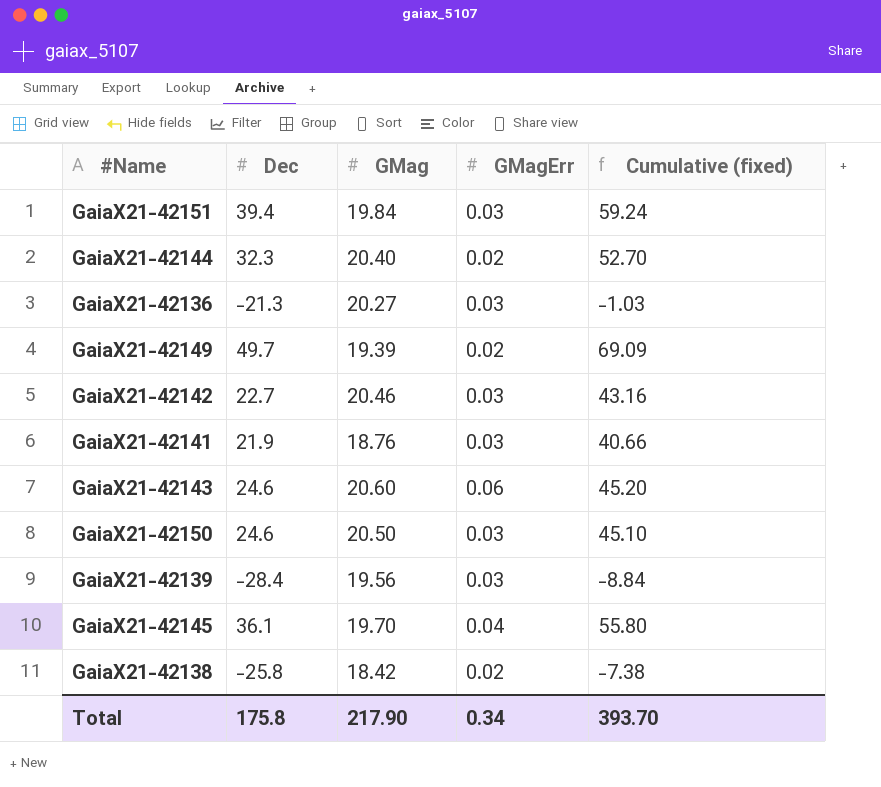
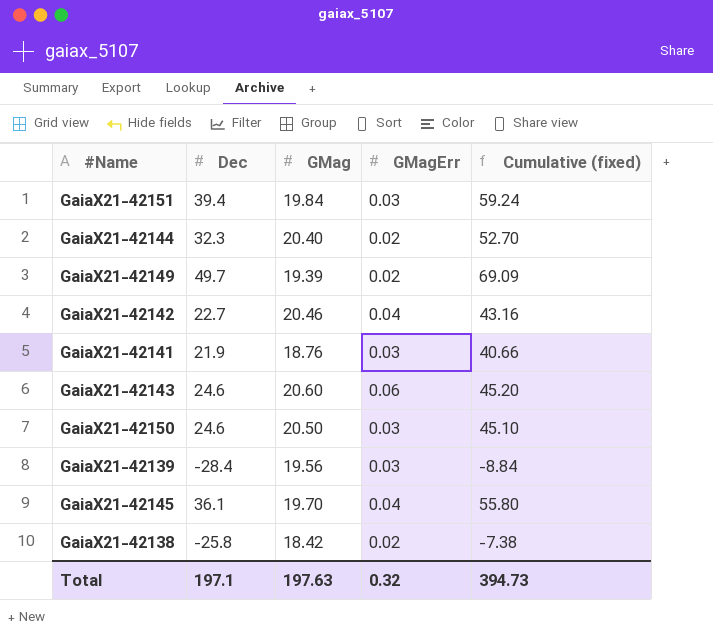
row GaiaX21-42136: -21.3 | 20.27 | 0.03 | -1.03 -> none
GaiaX21-42142 | GMagErr: 0.03 -> 0.04
Total | Dec: 175.8 -> 197.1
Total | GMag: 217.90 -> 197.63
Total | GMagErr: 0.34 -> 0.32
Total | Cumulative (fixed): 393.70 -> 394.73

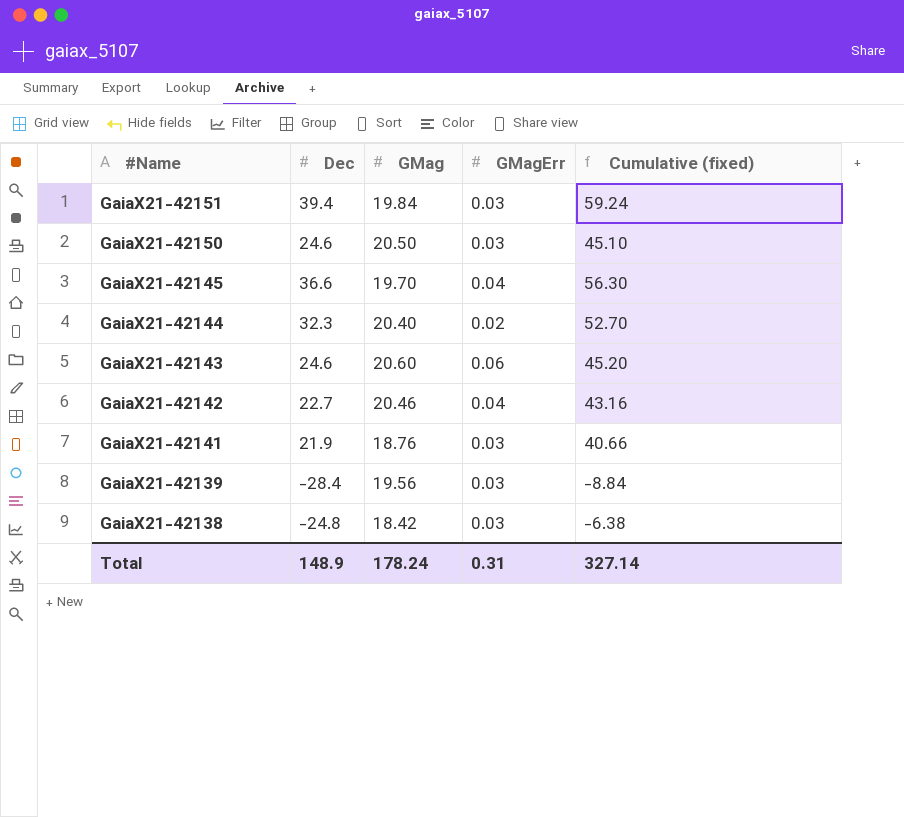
row order: none -> #Name descending
row GaiaX21-42149: 49.7 | 19.39 | 0.02 | 69.09 -> none
GaiaX21-42145 | Dec: 36.1 -> 36.6
GaiaX21-42145 | Cumulative (fixed): 55.80 -> 56.30
GaiaX21-42138 | Dec: -25.8 -> -24.8
GaiaX21-42138 | GMagErr: 0.02 -> 0.03
GaiaX21-42138 | Cumulative (fixed): -7.38 -> -6.38
Total | Dec: 197.1 -> 148.9
Total | GMag: 197.63 -> 178.24
Total | GMagErr: 0.32 -> 0.31
Total | Cumulative (fixed): 394.73 -> 327.14

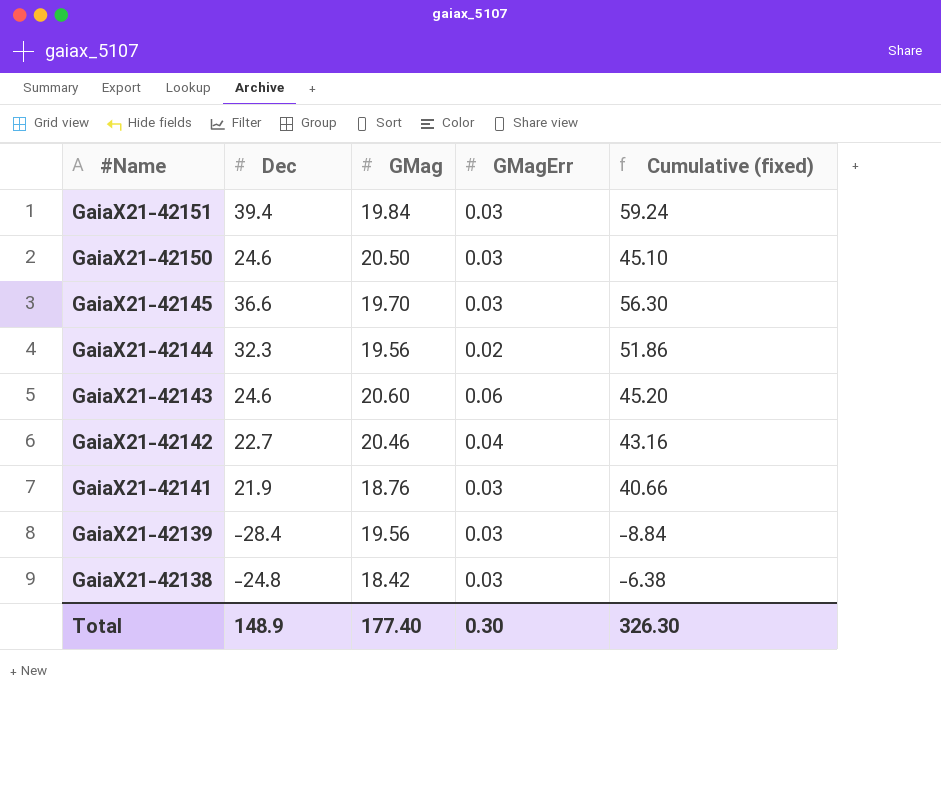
GaiaX21-42145 | GMagErr: 0.04 -> 0.03
GaiaX21-42144 | GMag: 20.40 -> 19.56
GaiaX21-42144 | Cumulative (fixed): 52.70 -> 51.86
Total | GMag: 178.24 -> 177.40
Total | GMagErr: 0.31 -> 0.30
Total | Cumulative (fixed): 327.14 -> 326.30

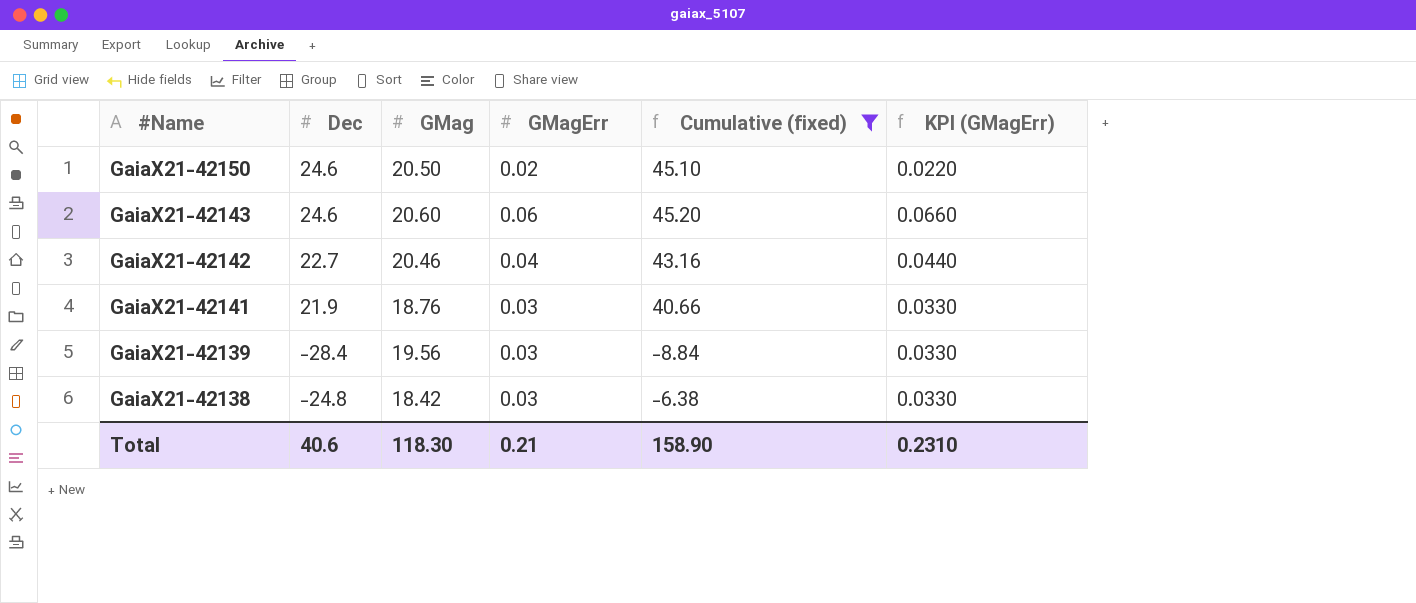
filter: none -> Cumulative (fixed) <= 45.20
column KPI (GMagErr) | formula: none -> [GMagErr] * 1.1
GaiaX21-42150 | GMagErr: 0.03 -> 0.02
Total | Dec: 148.9 -> 40.6
Total | GMag: 177.40 -> 118.30
Total | GMagErr: 0.30 -> 0.21
Total | Cumulative (fixed): 326.30 -> 158.90

